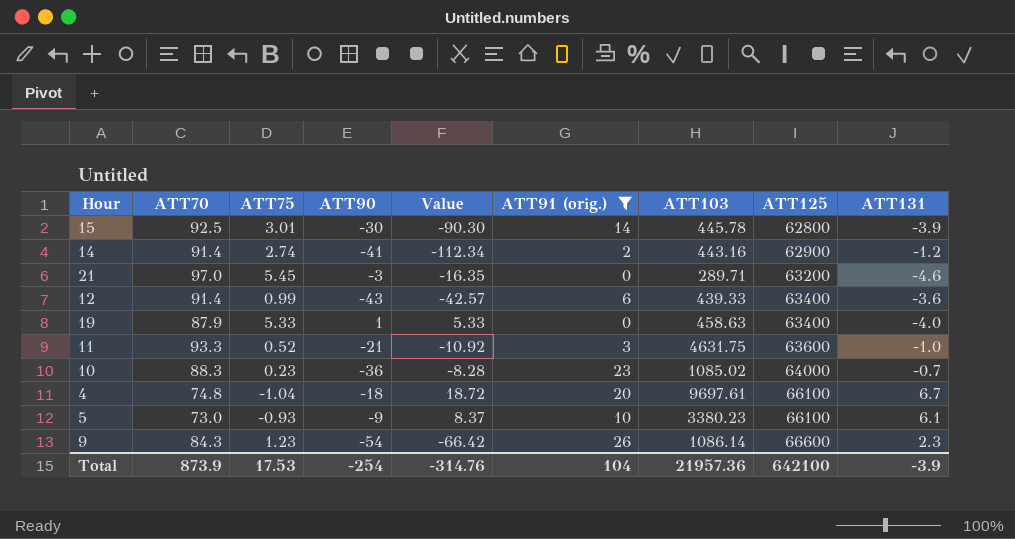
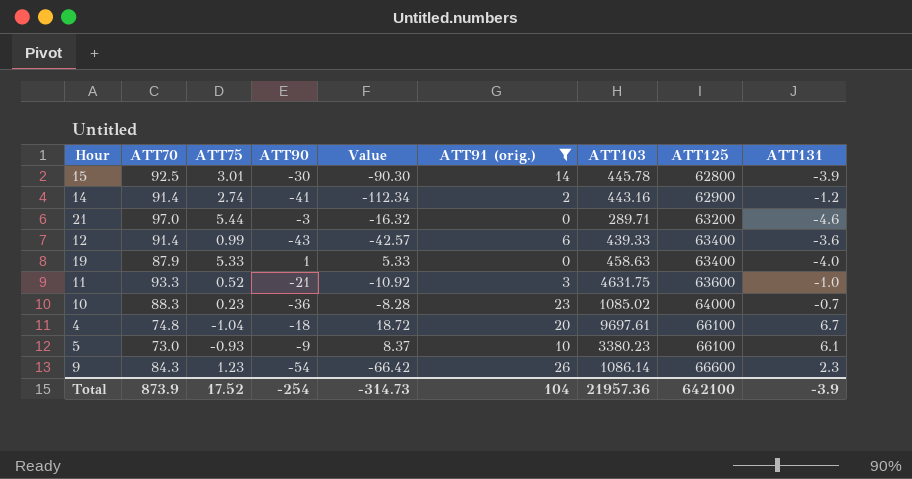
21 | ATT75: 5.45 -> 5.44
21 | Value: -16.35 -> -16.32
Total | ATT75: 17.53 -> 17.52
Total | Value: -314.76 -> -314.73

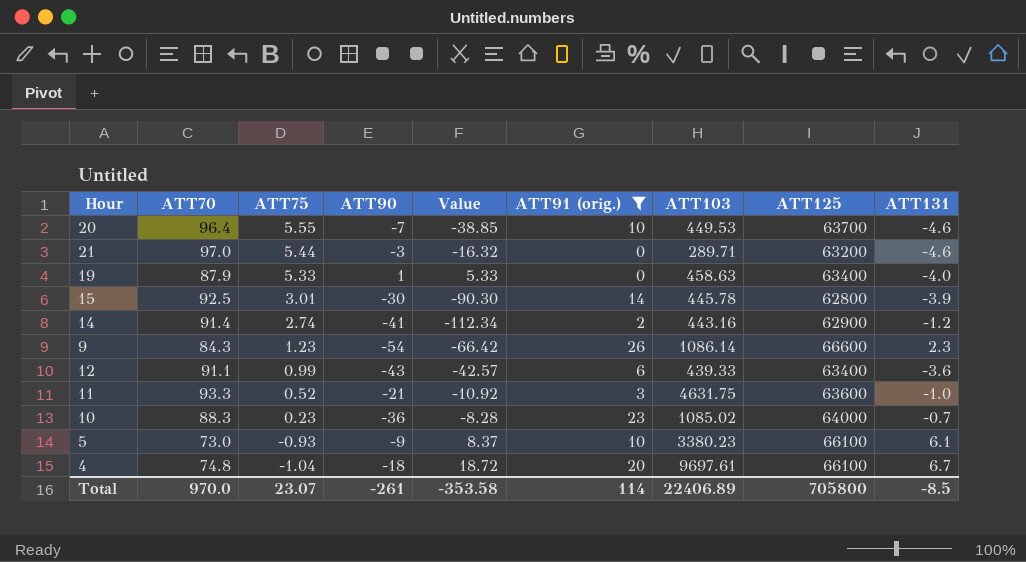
row order: ATT125 ascending -> ATT75 descending
row 20: none -> 96.4 | 5.55 | -7 | -38.85 | 10 | 449.53 | 63700 | -4.6
12 | ATT70: 91.4 -> 91.1
Total | ATT70: 873.9 -> 970.0
Total | ATT75: 17.52 -> 23.07
Total | ATT90: -254 -> -261
Total | Value: -314.73 -> -353.58
Total | ATT91 (orig.): 104 -> 114
Total | ATT103: 21957.36 -> 22406.89
Total | ATT125: 642100 -> 705800
Total | ATT131: -3.9 -> -8.5

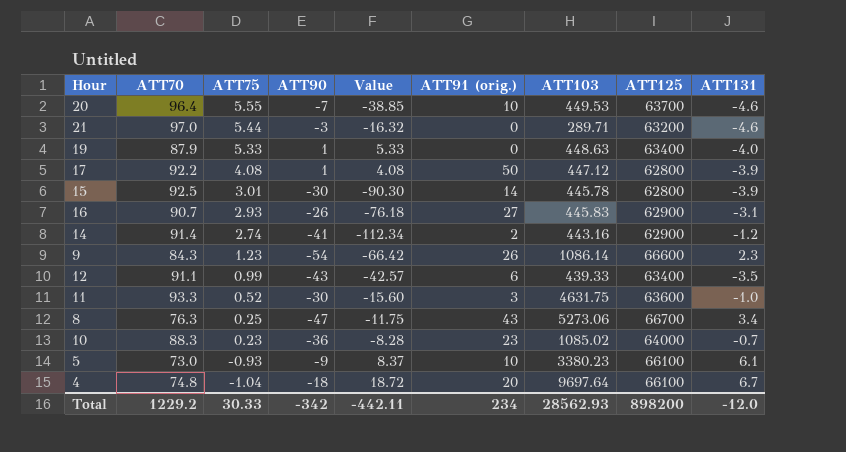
filter: ATT91 (orig.) <= 26 -> none
19 | ATT103: 458.63 -> 448.63
12 | ATT131: -3.6 -> -3.5
11 | ATT90: -21 -> -30
11 | Value: -10.92 -> -15.60
4 | ATT103: 9697.61 -> 9697.64
Total | ATT70: 970.0 -> 1229.2
Total | ATT75: 23.07 -> 30.33
Total | ATT90: -261 -> -342
Total | Value: -353.58 -> -442.11
Total | ATT91 (orig.): 114 -> 234
Total | ATT103: 22406.89 -> 28562.93
Total | ATT125: 705800 -> 898200
Total | ATT131: -8.5 -> -12.0

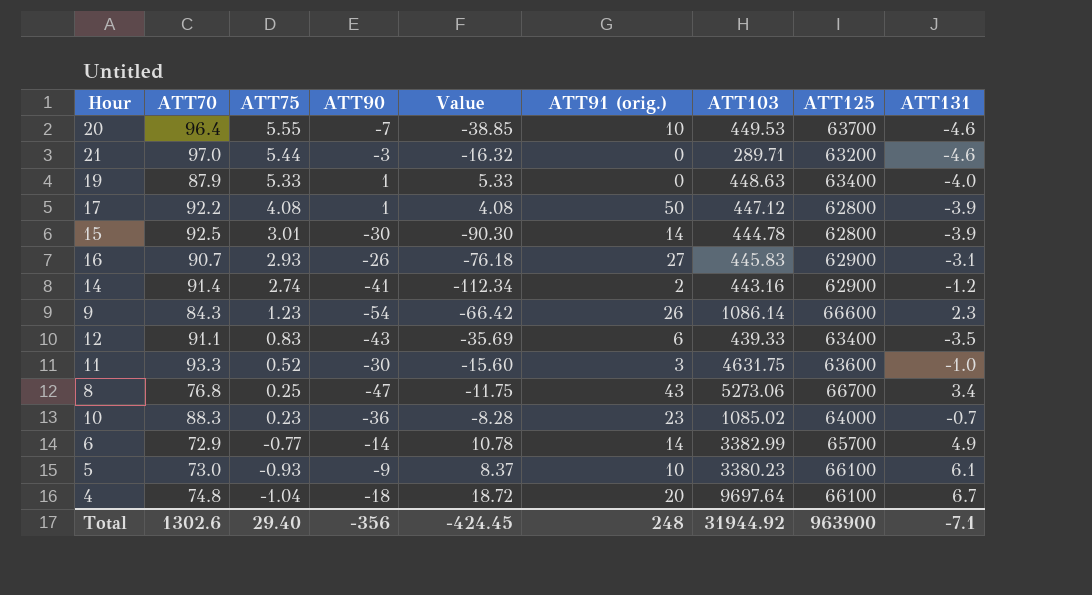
15 | ATT103: 445.78 -> 444.78
12 | ATT75: 0.99 -> 0.83
12 | Value: -42.57 -> -35.69
8 | ATT70: 76.3 -> 76.8
row 6: none -> 72.9 | -0.77 | -14 | 10.78 | 14 | 3382.99 | 65700 | 4.9
Total | ATT70: 1229.2 -> 1302.6
Total | ATT75: 30.33 -> 29.40
Total | ATT90: -342 -> -356
Total | Value: -442.11 -> -424.45
Total | ATT91 (orig.): 234 -> 248
Total | ATT103: 28562.93 -> 31944.92
Total | ATT125: 898200 -> 963900
Total | ATT131: -12.0 -> -7.1

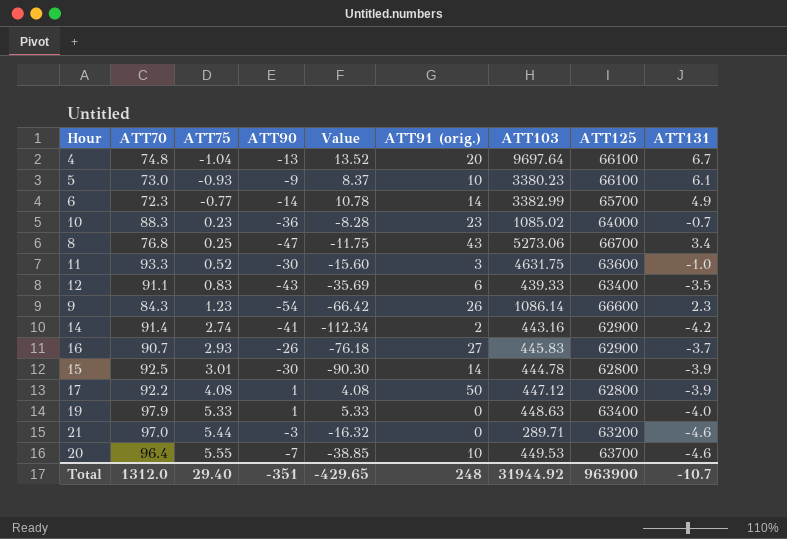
row order: ATT75 descending -> ATT75 ascending
4 | ATT90: -18 -> -13
4 | Value: 18.72 -> 13.52
6 | ATT70: 72.9 -> 72.3
14 | ATT131: -1.2 -> -4.2
16 | ATT131: -3.1 -> -3.7
19 | ATT70: 87.9 -> 97.9
Total | ATT70: 1302.6 -> 1312.0
Total | ATT90: -356 -> -351
Total | Value: -424.45 -> -429.65
Total | ATT131: -7.1 -> -10.7

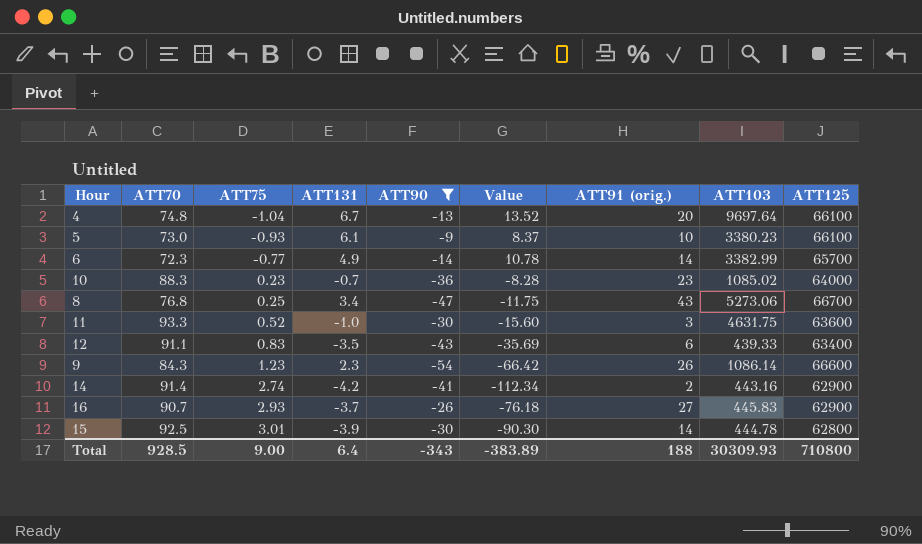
filter: none -> ATT90 <= -9
column ATT131 | position: 9 -> 4
Total | ATT70: 1312.0 -> 928.5
Total | ATT75: 29.40 -> 9.00
Total | ATT131: -10.7 -> 6.4
Total | ATT90: -351 -> -343
Total | Value: -429.65 -> -383.89
Total | ATT91 (orig.): 248 -> 188
Total | ATT103: 31944.92 -> 30309.93
Total | ATT125: 963900 -> 710800

